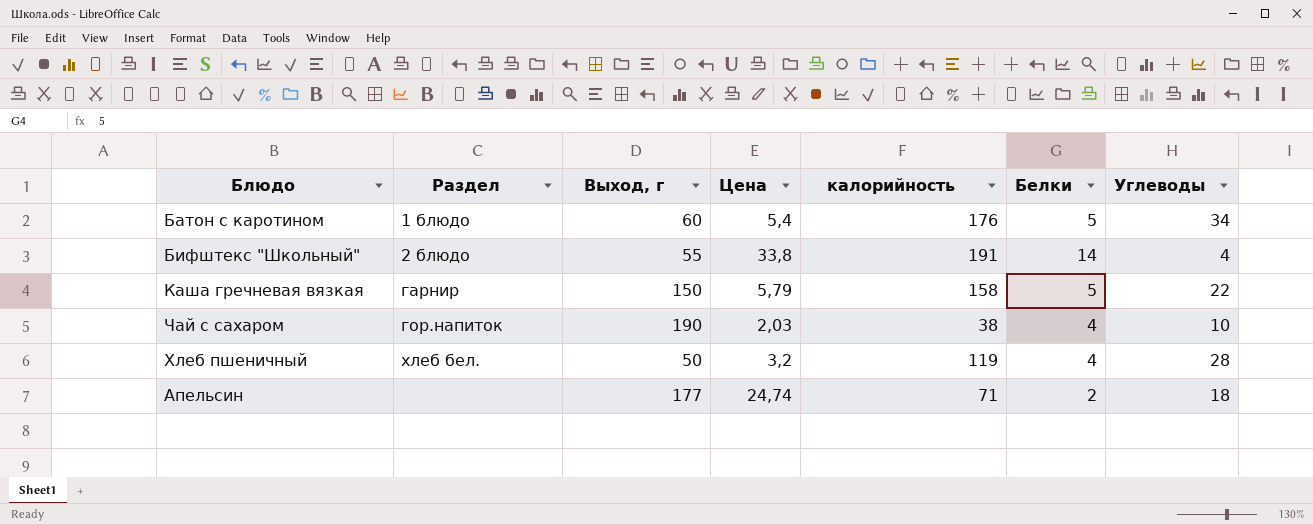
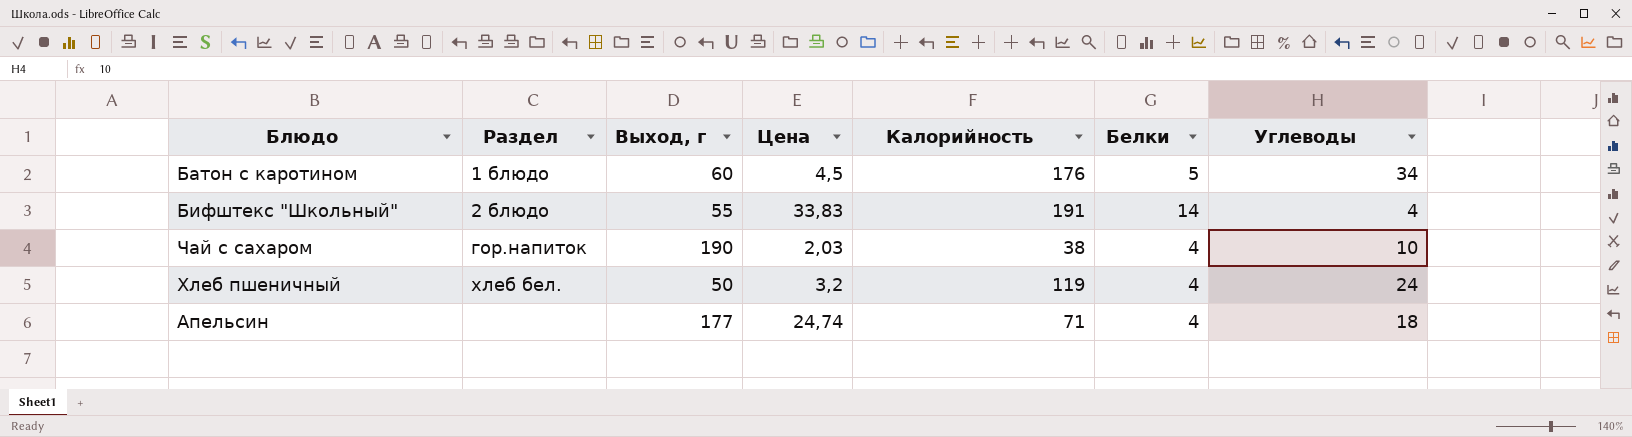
column name: калорийность -> Калорийность
row Каша гречневая вязкая: гарнир | 150 | 5,79 | 158 | 5 | 22 -> none
Батон с каротином | Цена: 5,4 -> 4,5
Бифштекс "Школьный" | Цена: 33,8 -> 33,83
Хлеб пшеничный | Углеводы: 28 -> 24
Апельсин | Белки: 2 -> 4

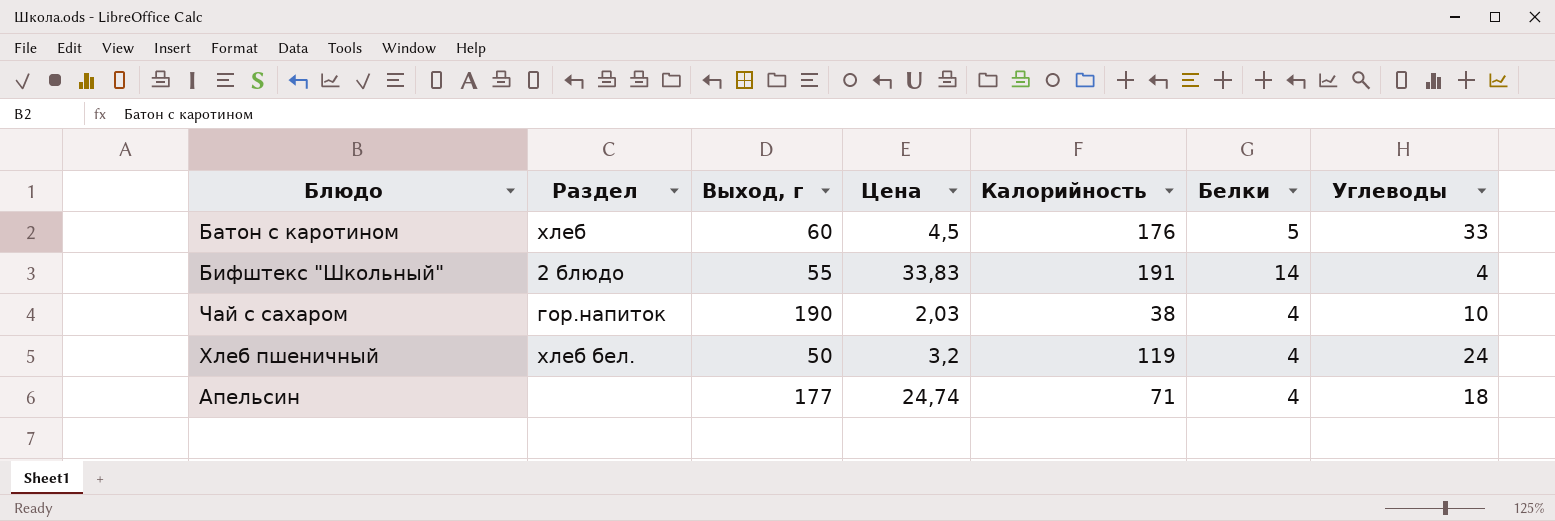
Батон с каротином | Раздел: 1 блюдо -> хлеб
Батон с каротином | Углеводы: 34 -> 33

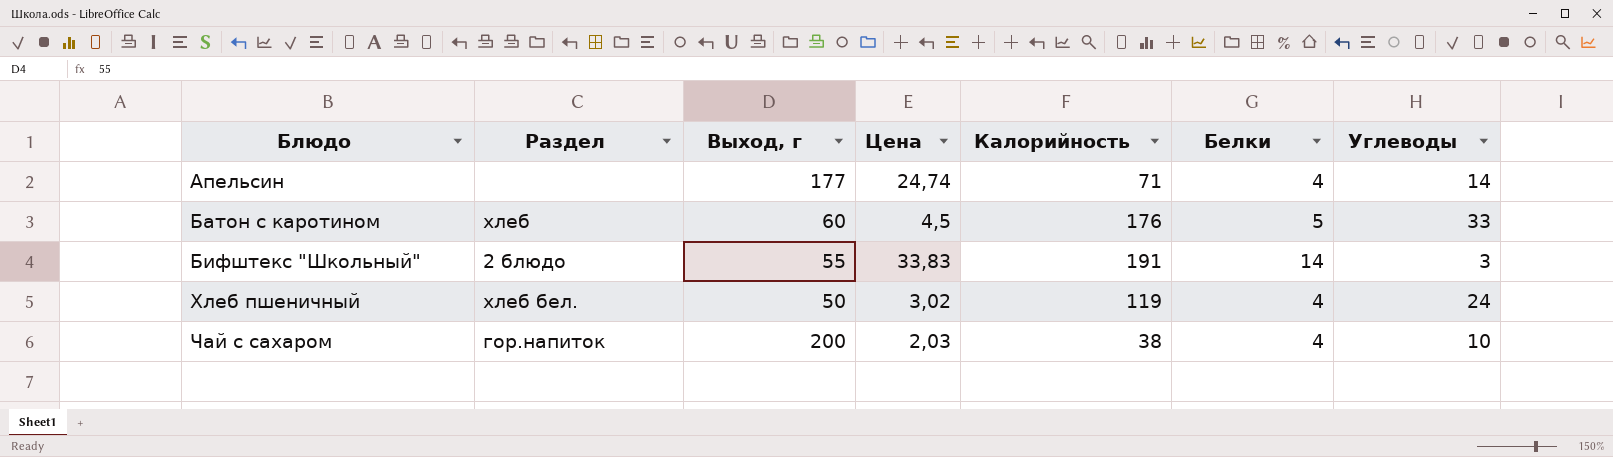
row order: none -> Блюдо ascending
Апельсин | Углеводы: 18 -> 14
Бифштекс "Школьный" | Углеводы: 4 -> 3
Хлеб пшеничный | Цена: 3,2 -> 3,02
Чай с сахаром | Выход, г: 190 -> 200

